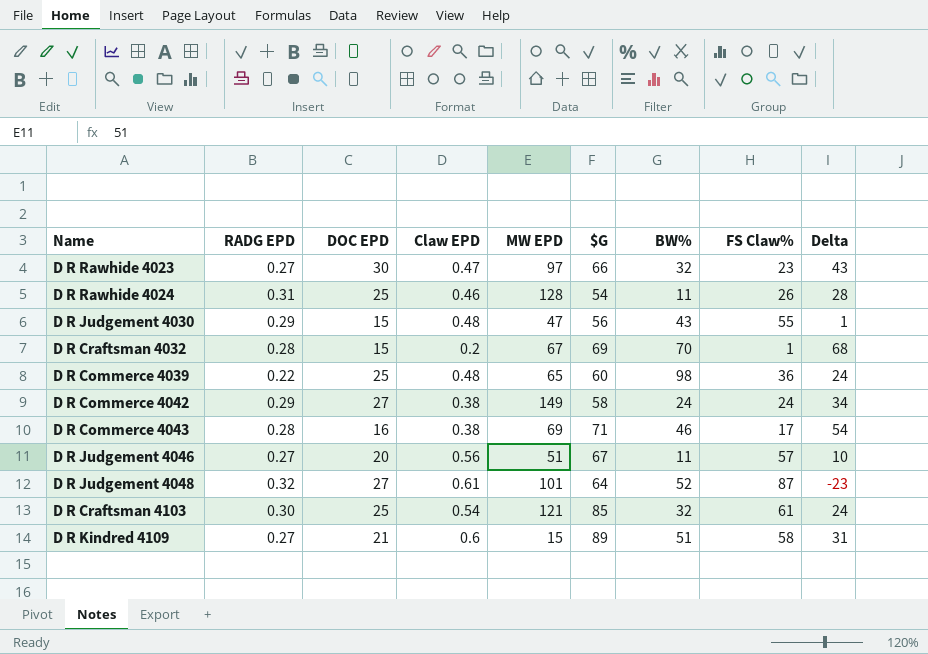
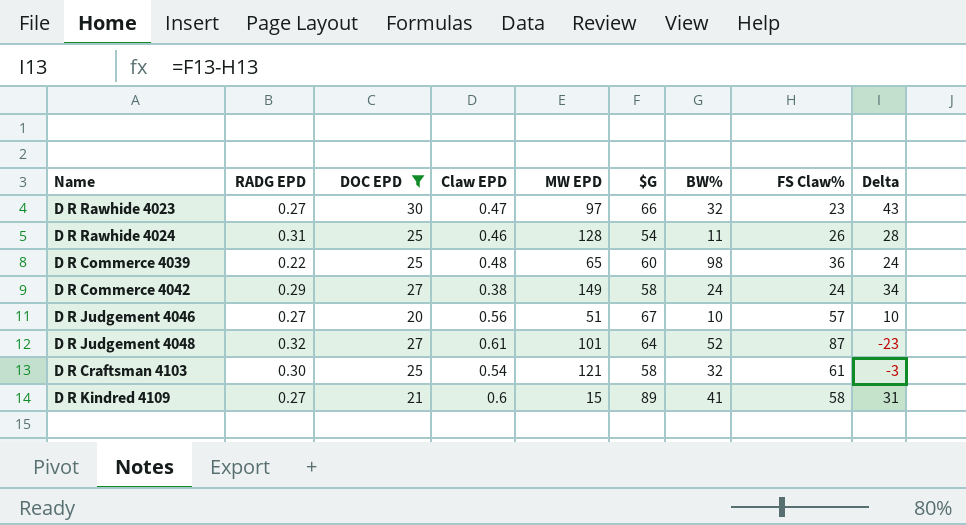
filter: none -> DOC EPD >= 20
D R Judgement 4046 | BW%: 11 -> 10
D R Craftsman 4103 | $G: 85 -> 58
D R Craftsman 4103 | Delta: 24 -> -3
D R Kindred 4109 | BW%: 51 -> 41

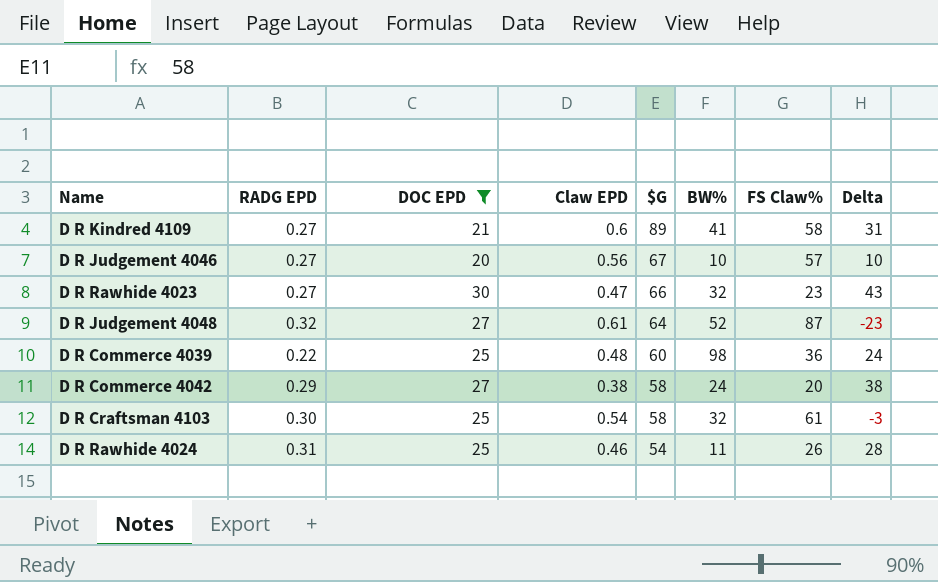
row order: none -> $G descending
column MW EPD | position: 5 -> none
D R Commerce 4042 | FS Claw%: 24 -> 20
D R Commerce 4042 | Delta: 34 -> 38

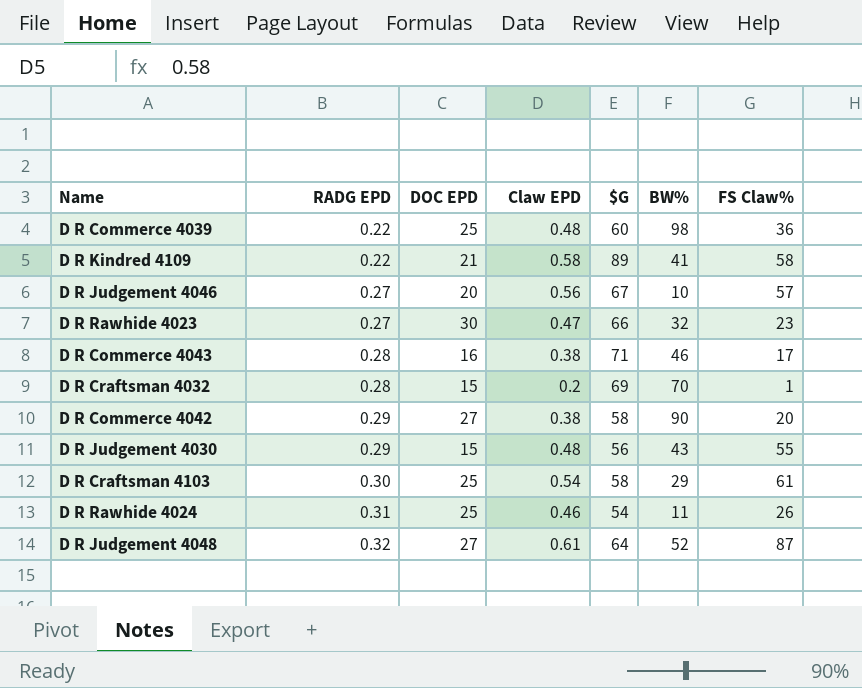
filter: DOC EPD >= 20 -> none
row order: $G descending -> RADG EPD ascending
column Delta | formula: [$G] - [FS Claw%] -> none
D R Kindred 4109 | RADG EPD: 0.27 -> 0.22
D R Kindred 4109 | Claw EPD: 0.6 -> 0.58
D R Commerce 4042 | BW%: 24 -> 90
D R Craftsman 4103 | BW%: 32 -> 29

